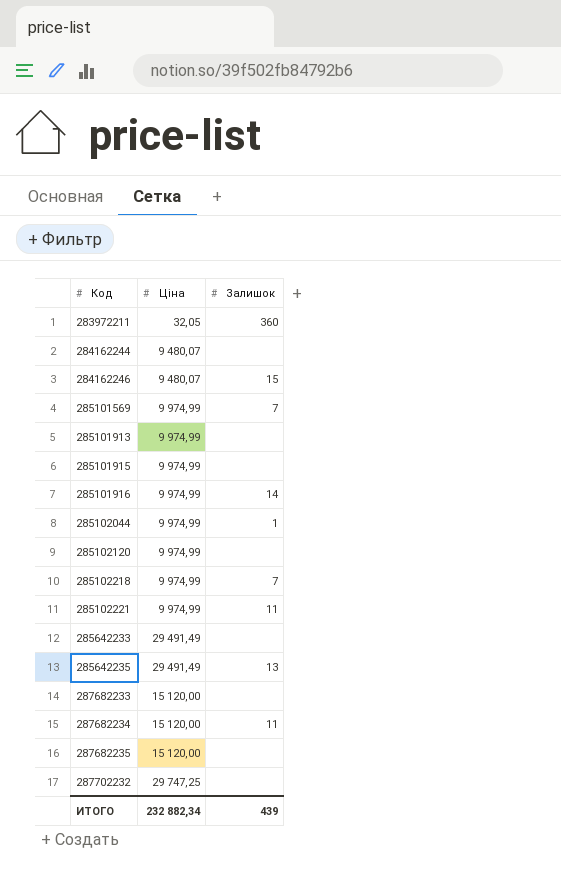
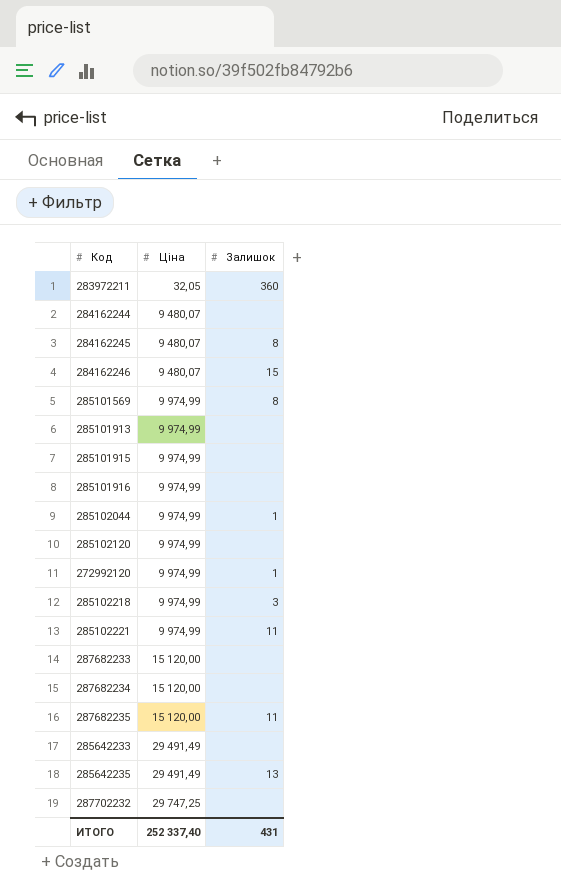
row order: Код ascending -> Ціна ascending
row 284162245: none -> 9 480,07 | 8
285101569 | Залишок: 7 -> 8
285101916 | Залишок: 14 -> none
row 272992120: none -> 9 974,99 | 1
285102218 | Залишок: 7 -> 3
287682234 | Залишок: 11 -> none
287682235 | Залишок: none -> 11
ИТОГО | Ціна: 232 882,34 -> 252 337,40
ИТОГО | Залишок: 439 -> 431

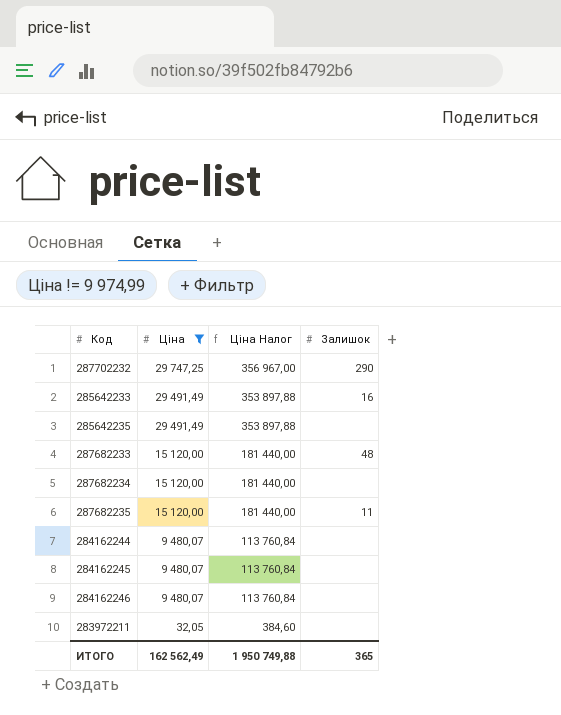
filter: none -> Ціна != 9 974,99
row order: Ціна ascending -> Ціна descending
column Ціна Налог | formula: none -> [Ціна] * 12
287702232 | Залишок: none -> 290
285642233 | Залишок: none -> 16
285642235 | Залишок: 13 -> none
287682233 | Залишок: none -> 48
284162245 | Залишок: 8 -> none
284162246 | Залишок: 15 -> none
283972211 | Залишок: 360 -> none
ИТОГО | Ціна: 252 337,40 -> 162 562,49
ИТОГО | Залишок: 431 -> 365

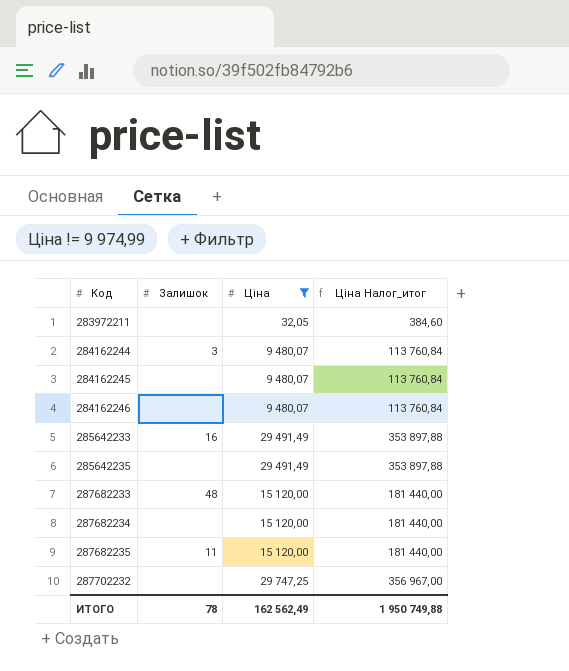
row order: Ціна descending -> Код ascending
column Залишок | position: 4 -> 2
column name: Ціна Налог -> Ціна Налог_итог
284162244 | Залишок: none -> 3
287702232 | Залишок: 290 -> none
ИТОГО | Залишок: 365 -> 78

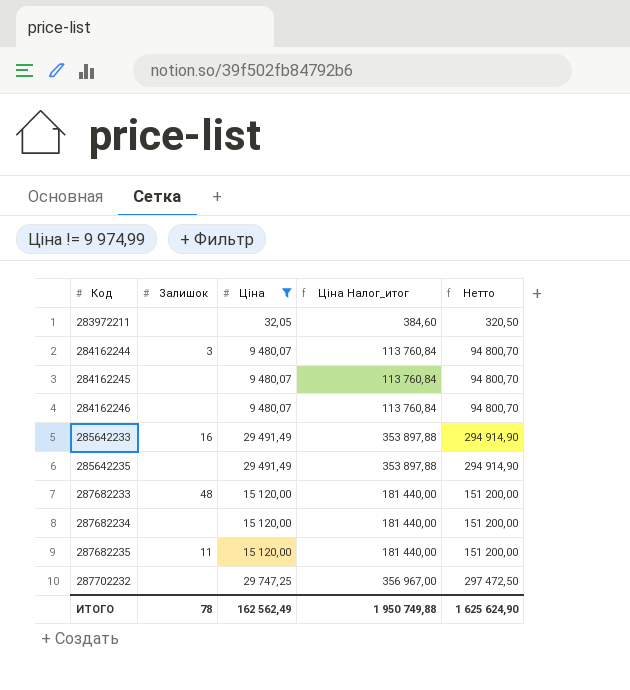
column Нетто | formula: none -> [Ціна] * 10

